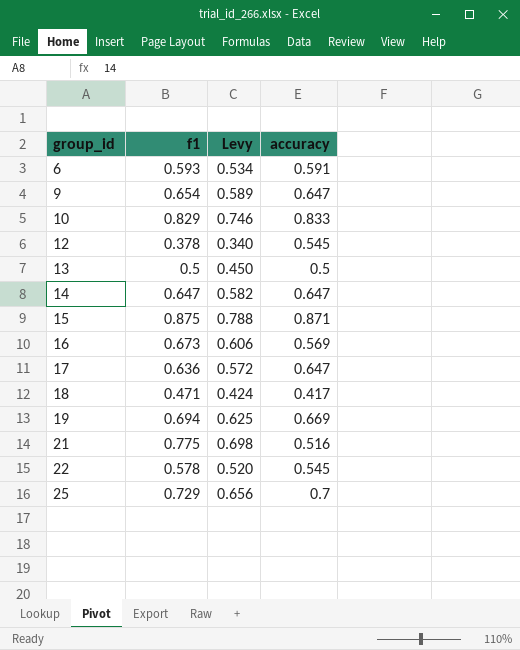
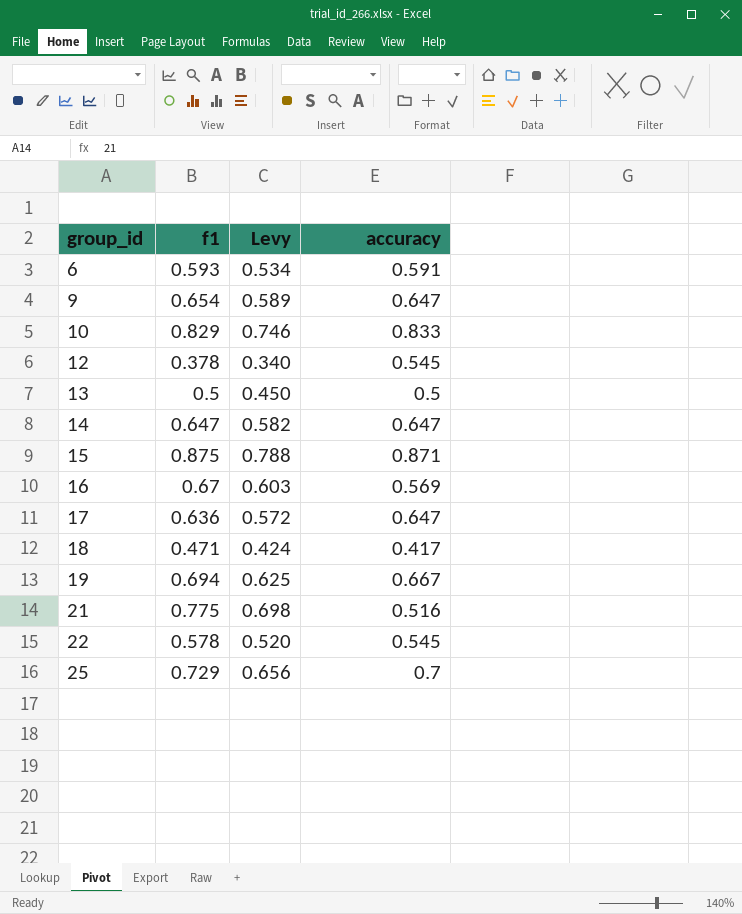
16 | f1: 0.673 -> 0.67
16 | Levy: 0.606 -> 0.603
19 | accuracy: 0.669 -> 0.667

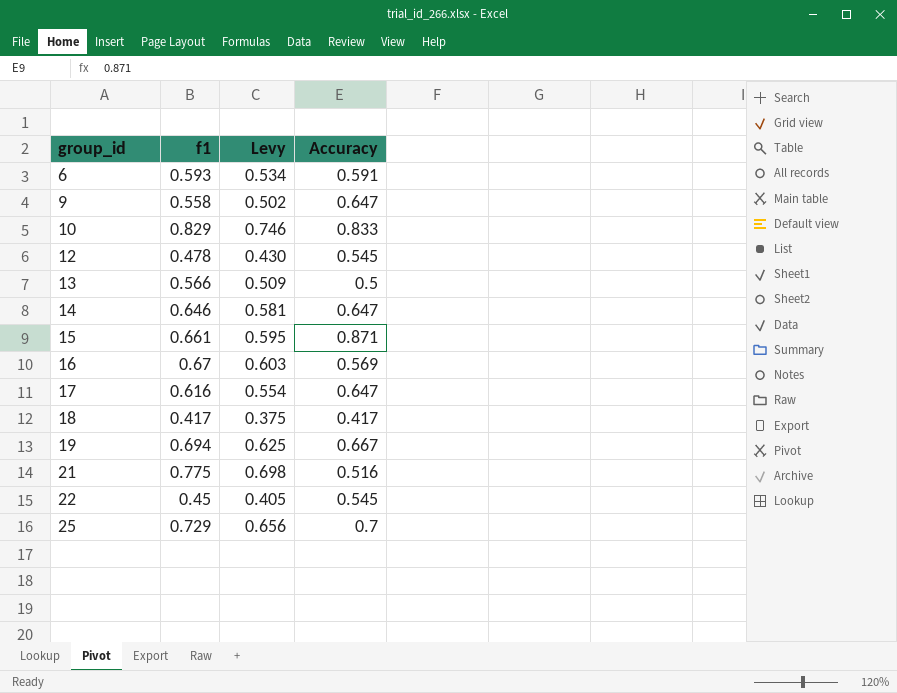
column name: accuracy -> Accuracy
9 | f1: 0.654 -> 0.558
9 | Levy: 0.589 -> 0.502
12 | f1: 0.378 -> 0.478
12 | Levy: 0.340 -> 0.430
13 | f1: 0.5 -> 0.566
13 | Levy: 0.450 -> 0.509
14 | f1: 0.647 -> 0.646
14 | Levy: 0.582 -> 0.581
15 | f1: 0.875 -> 0.661
15 | Levy: 0.788 -> 0.595
17 | f1: 0.636 -> 0.616
17 | Levy: 0.572 -> 0.554
18 | f1: 0.471 -> 0.417
18 | Levy: 0.424 -> 0.375
22 | f1: 0.578 -> 0.45
22 | Levy: 0.520 -> 0.405

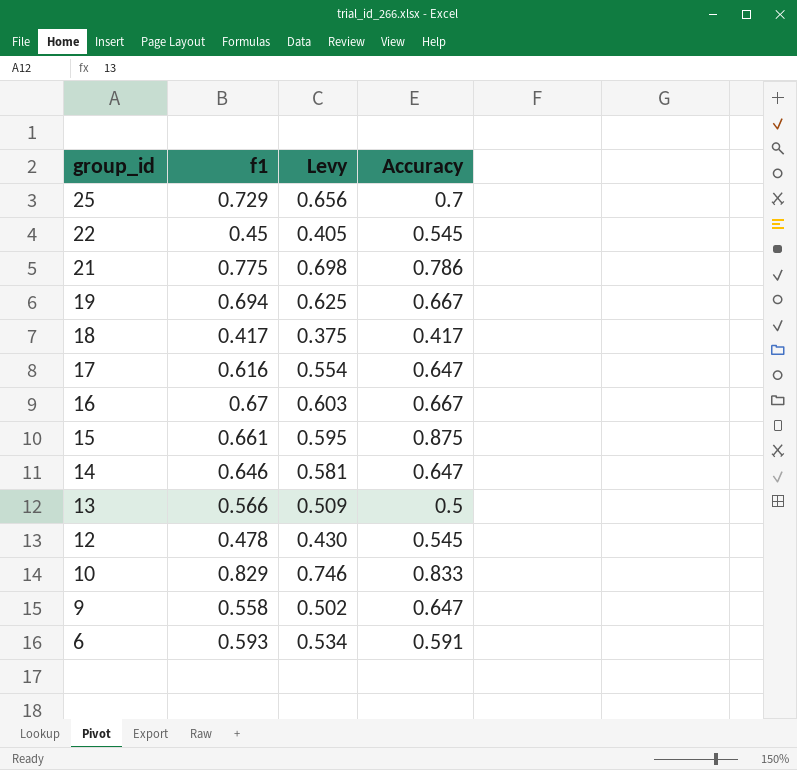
row order: group_id ascending -> group_id descending
21 | Accuracy: 0.516 -> 0.786
16 | Accuracy: 0.569 -> 0.667
15 | Accuracy: 0.871 -> 0.875

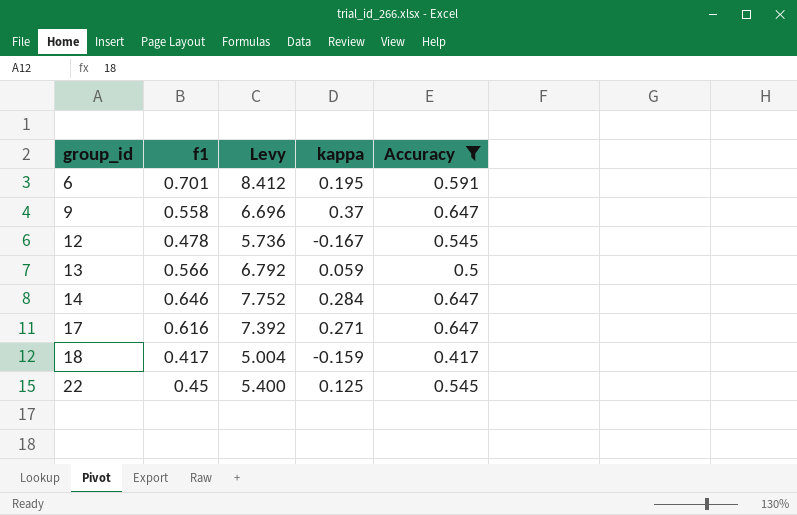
filter: none -> Accuracy <= 0.647
row order: group_id descending -> group_id ascending
column Levy | formula: [f1] * 0.9 -> [f1] * 12
column kappa | position: none -> 4
6 | f1: 0.593 -> 0.701

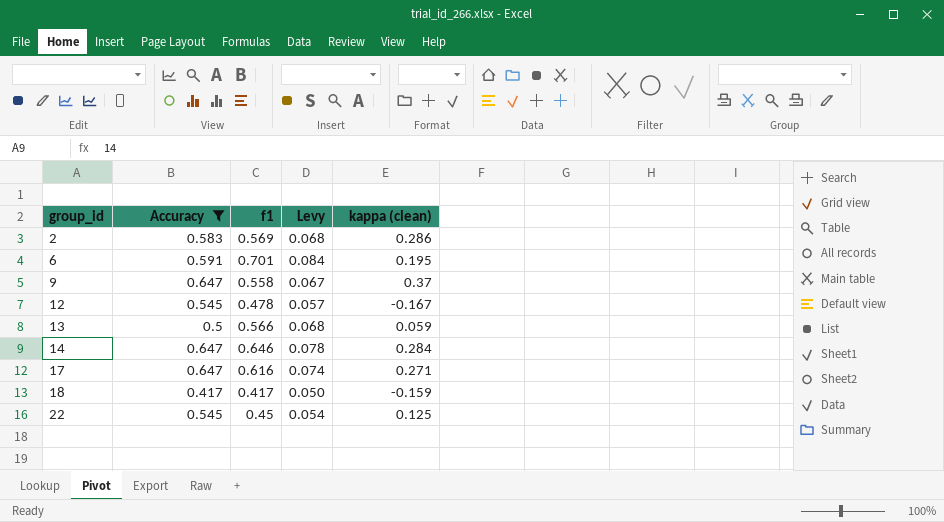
column Accuracy | position: 5 -> 2
column Levy | formula: [f1] * 12 -> [f1] * 0.12
column name: kappa -> kappa (clean)
row 2: none -> 0.583 | 0.569 | 0.068 | 0.286

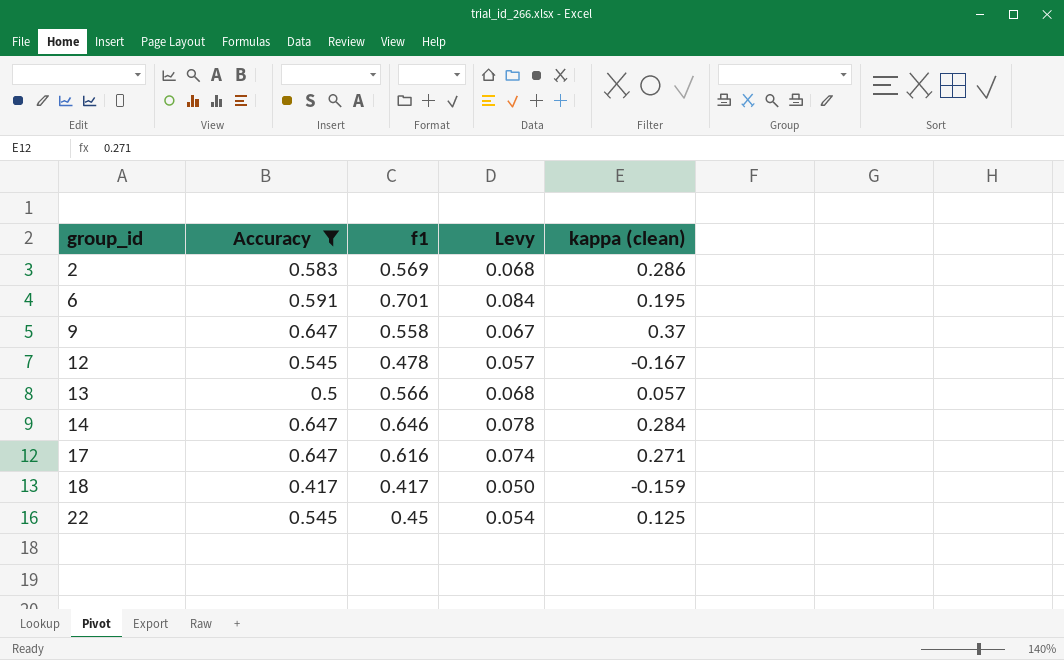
13 | kappa (clean): 0.059 -> 0.057

